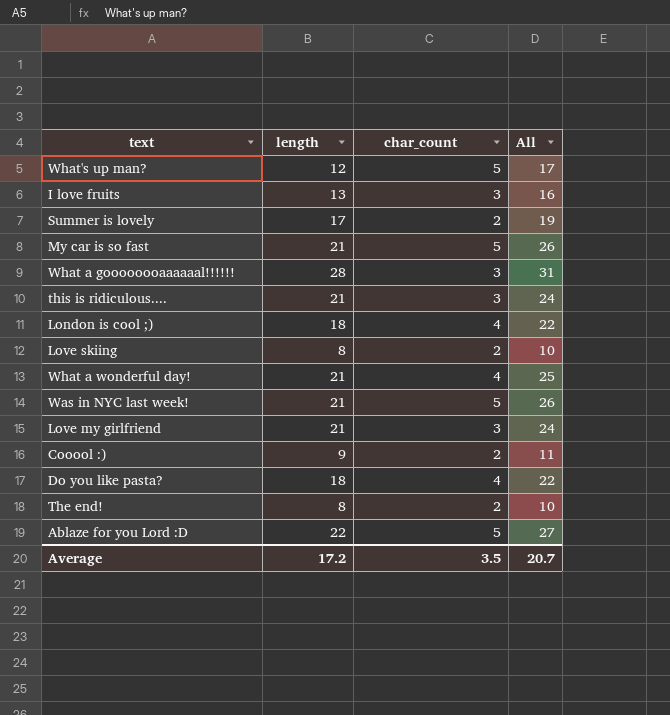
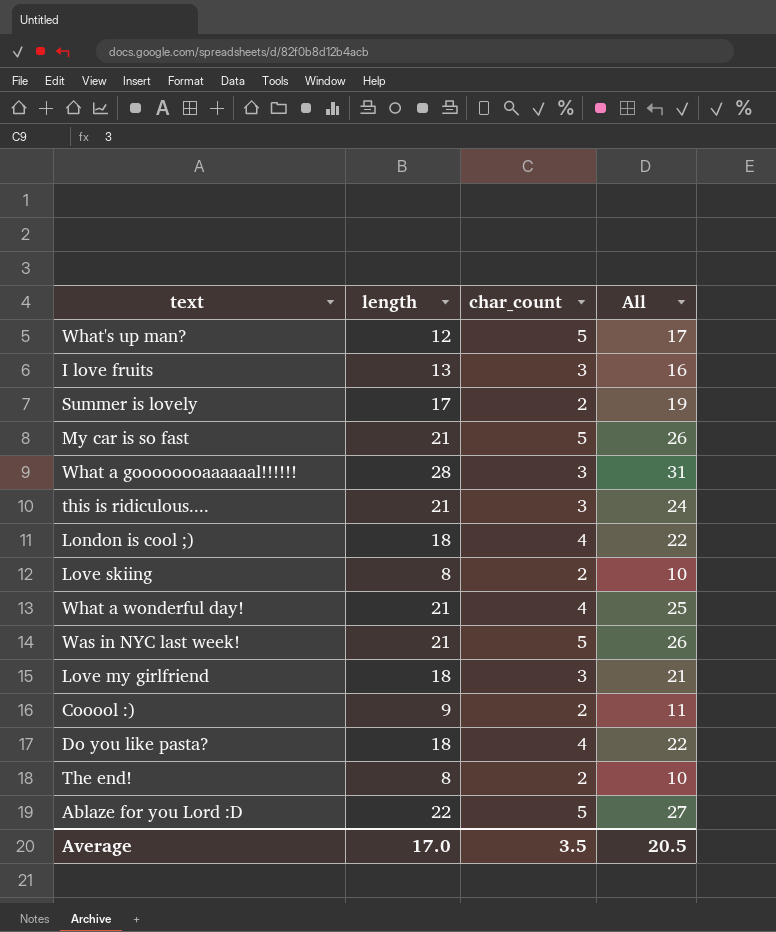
Love my girlfriend | length: 21 -> 18
Love my girlfriend | All: 24 -> 21
Average | length: 17.2 -> 17.0
Average | All: 20.7 -> 20.5

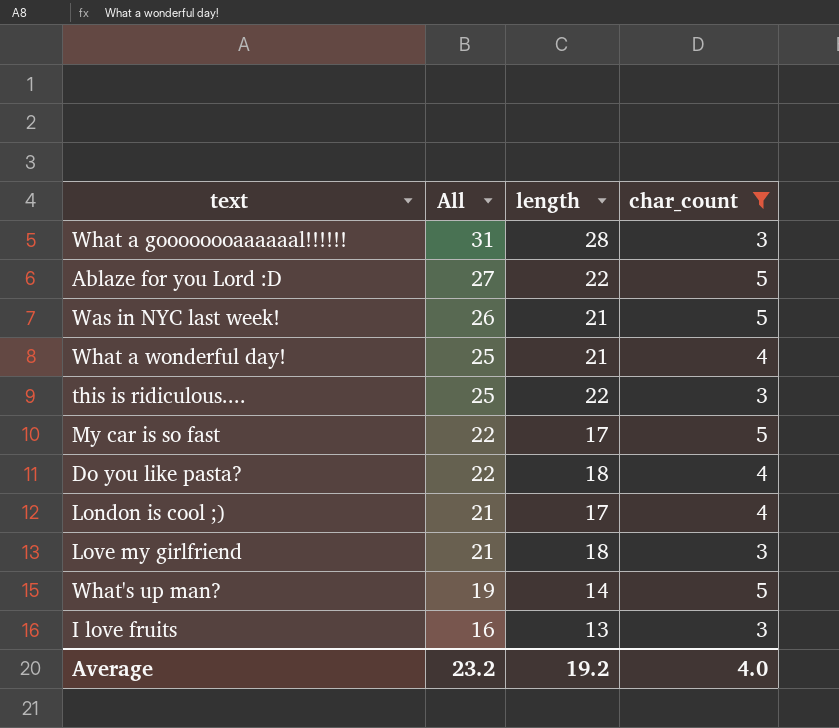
filter: none -> char_count != 2
row order: none -> All descending
column All | position: 4 -> 2
this is ridiculous.... | All: 24 -> 25
this is ridiculous.... | length: 21 -> 22
My car is so fast | All: 26 -> 22
My car is so fast | length: 21 -> 17
London is cool ;) | All: 22 -> 21
London is cool ;) | length: 18 -> 17
What's up man? | All: 17 -> 19
What's up man? | length: 12 -> 14
Average | All: 20.5 -> 23.2
Average | length: 17.0 -> 19.2
Average | char_count: 3.5 -> 4.0

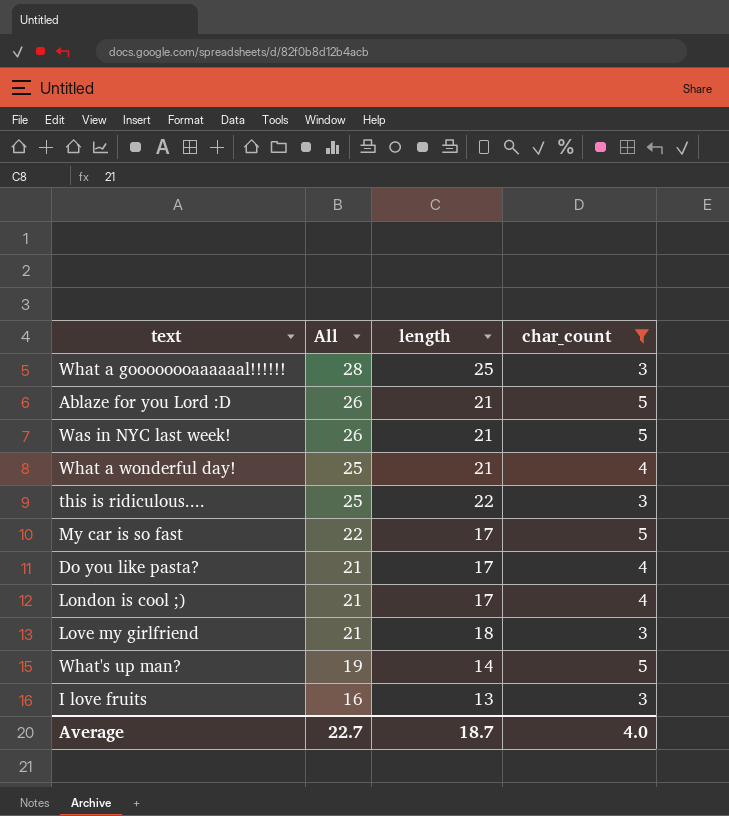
What a goooooooaaaaaal!!!!!! | All: 31 -> 28
What a goooooooaaaaaal!!!!!! | length: 28 -> 25
Ablaze for you Lord :D | All: 27 -> 26
Ablaze for you Lord :D | length: 22 -> 21
Do you like pasta? | All: 22 -> 21
Do you like pasta? | length: 18 -> 17
Average | All: 23.2 -> 22.7
Average | length: 19.2 -> 18.7

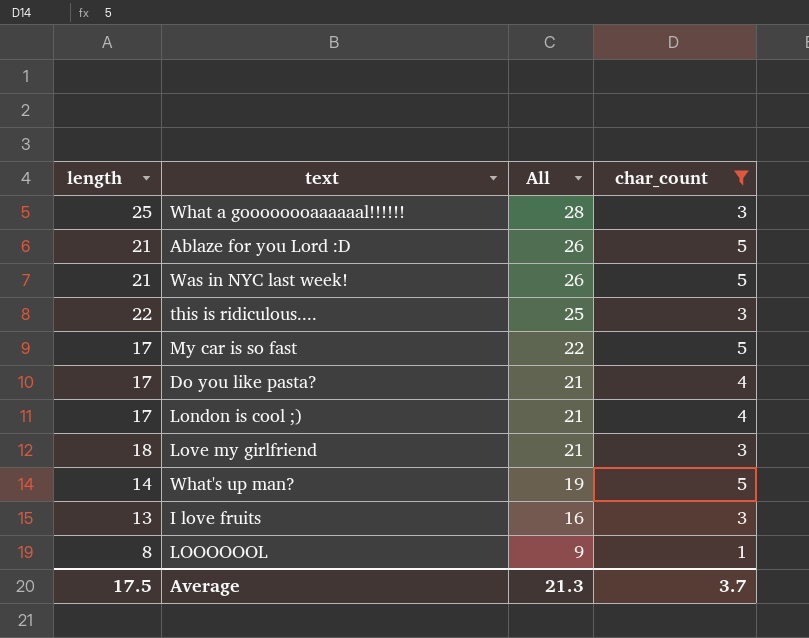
column length | position: 3 -> 1
row What a wonderful day!: 25 | 21 | 4 -> none
row LOOOOOOL: none -> 8 | 9 | 1
Average | length: 18.7 -> 17.5
Average | All: 22.7 -> 21.3
Average | char_count: 4.0 -> 3.7

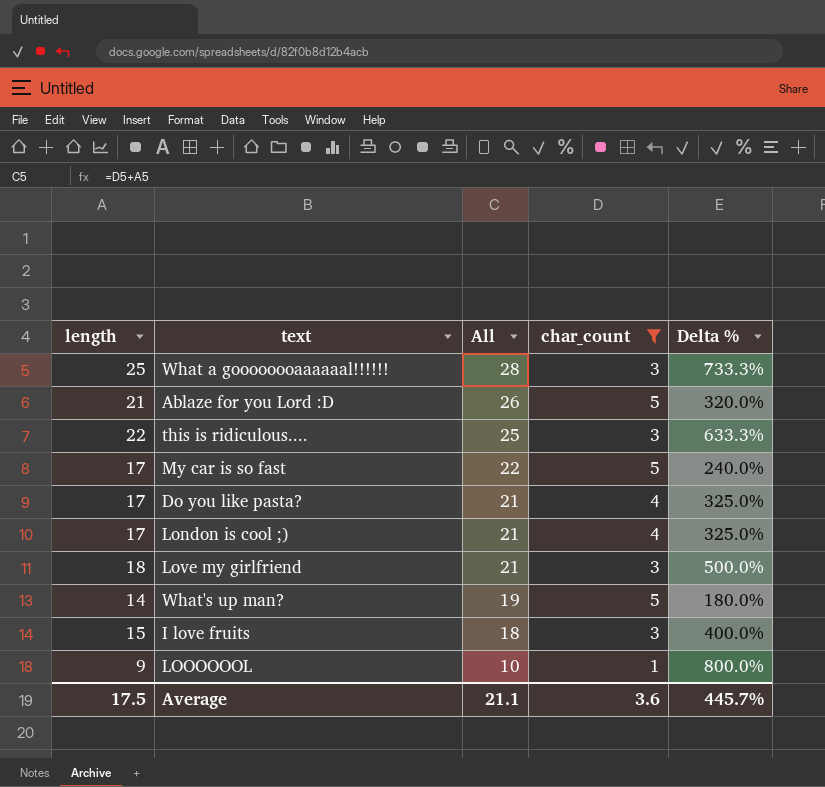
column Delta % | formula: none -> ([length] - [char_count]) / [char_count]
row Was in NYC last week!: 21 | 26 | 5 -> none
I love fruits | length: 13 -> 15
I love fruits | All: 16 -> 18
LOOOOOOL | length: 8 -> 9
LOOOOOOL | All: 9 -> 10
Average | All: 21.3 -> 21.1
Average | char_count: 3.7 -> 3.6

